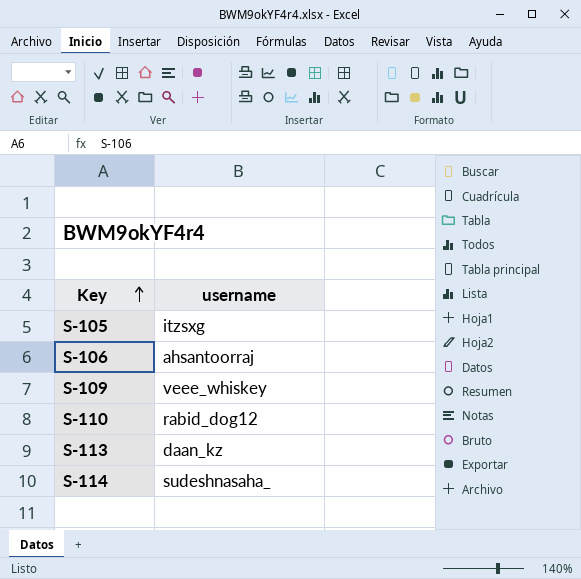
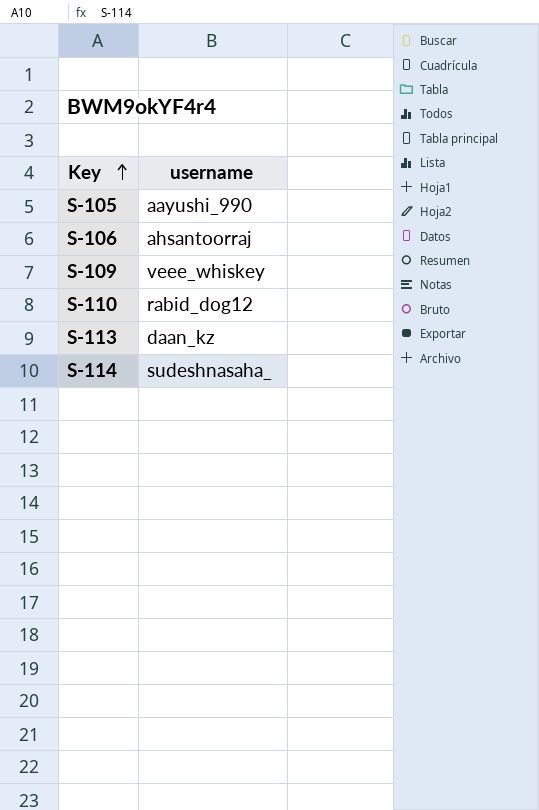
S-105 | username: itzsxg -> aayushi_990

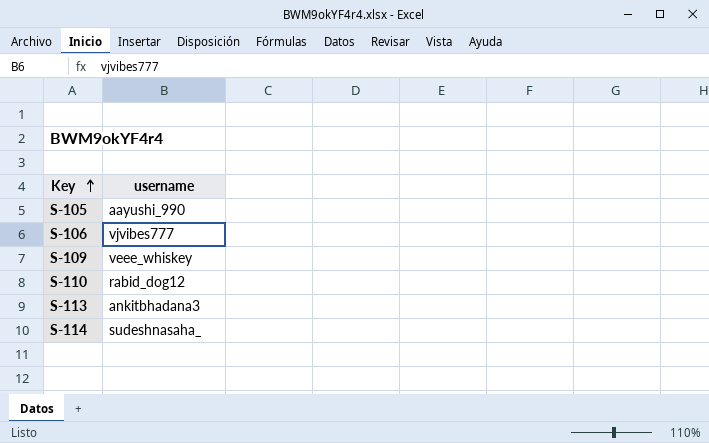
S-106 | username: ahsantoorraj -> vjvibes777
S-113 | username: daan_kz -> ankitbhadana3

